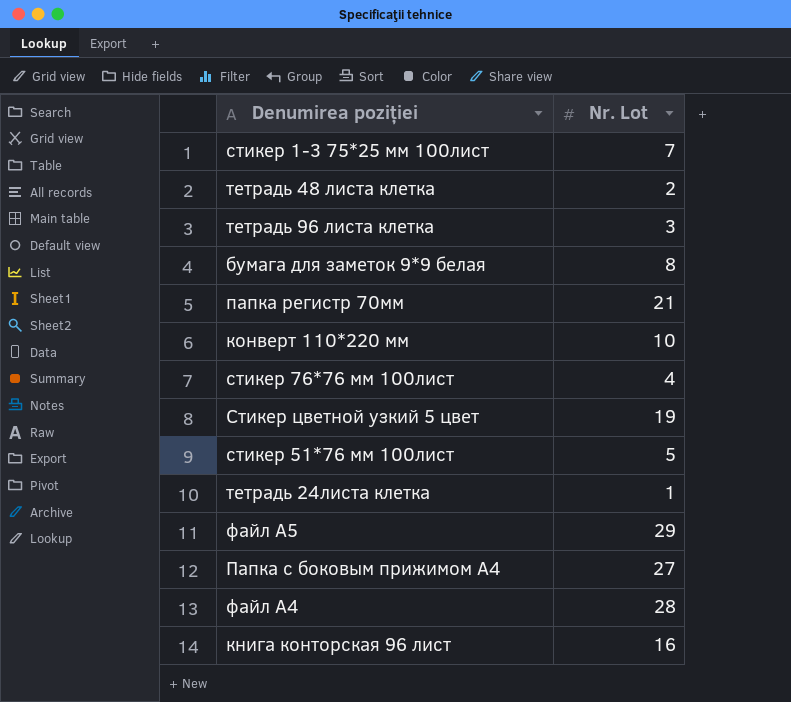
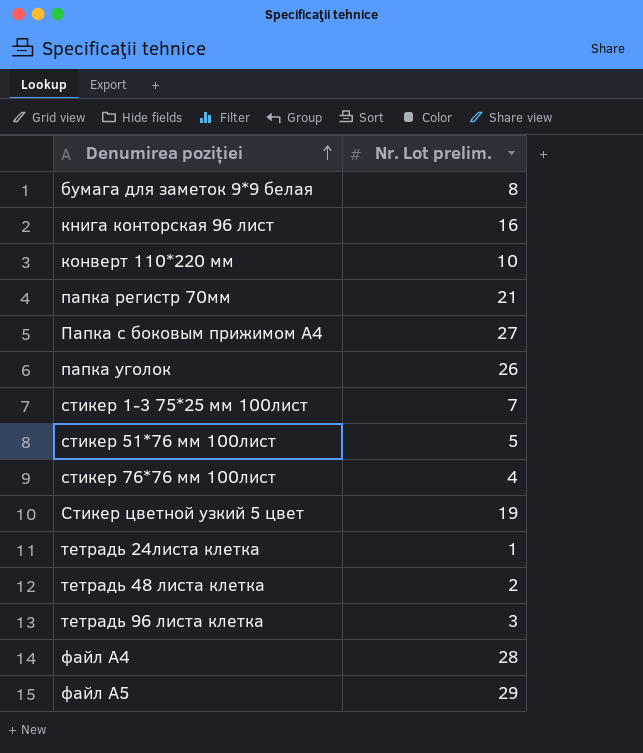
row order: none -> Denumirea poziției ascending
column name: Nr. Lot -> Nr. Lot prelim.
row папка уголок: none -> 26

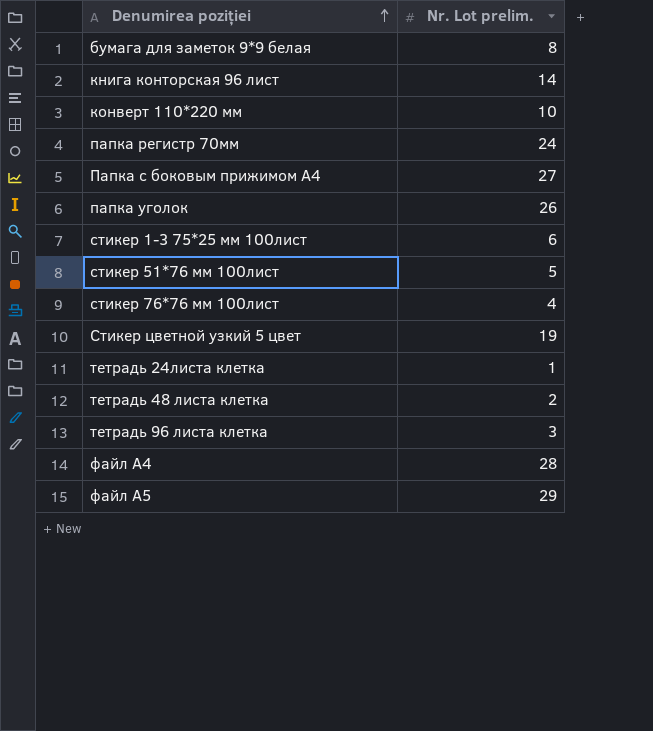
книга конторская 96 лист | Nr. Lot prelim.: 16 -> 14
папка регистр 70мм | Nr. Lot prelim.: 21 -> 24
стикер 1-3 75*25 мм 100лист | Nr. Lot prelim.: 7 -> 6

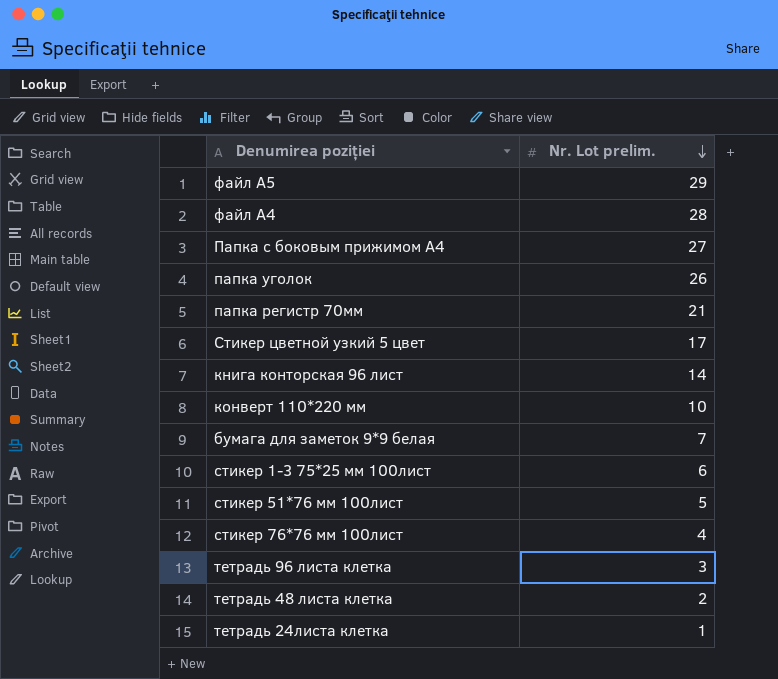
row order: Denumirea poziției ascending -> Nr. Lot prelim. descending
папка регистр 70мм | Nr. Lot prelim.: 24 -> 21
Стикер цветной узкий 5 цвет | Nr. Lot prelim.: 19 -> 17
бумага для заметок 9*9 белая | Nr. Lot prelim.: 8 -> 7

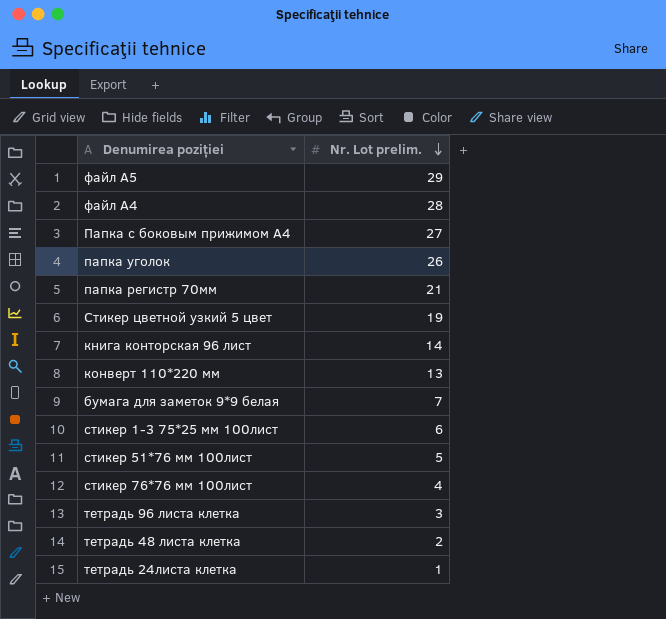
Стикер цветной узкий 5 цвет | Nr. Lot prelim.: 17 -> 19
конверт 110*220 мм | Nr. Lot prelim.: 10 -> 13

